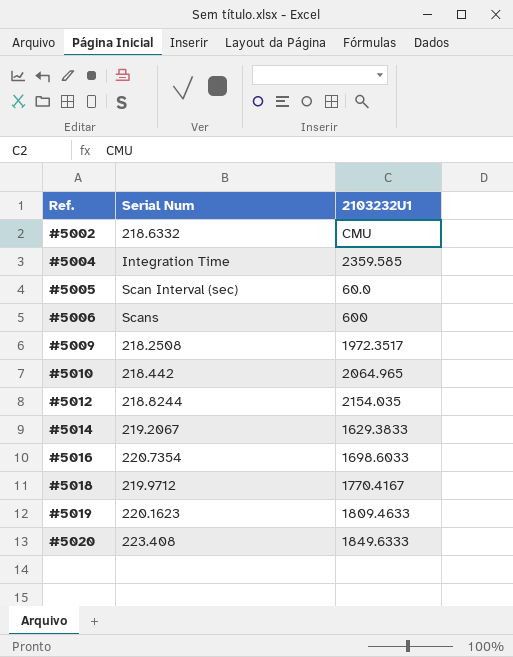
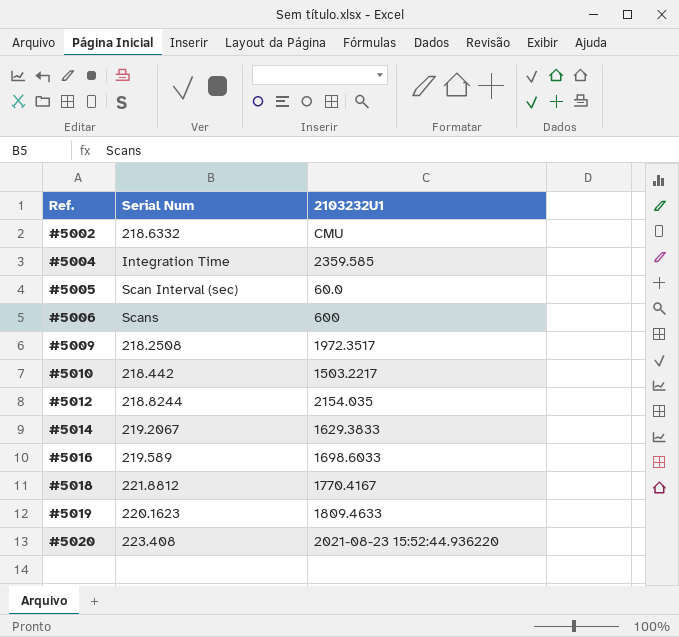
#5010 | 2103232U1: 2064.965 -> 1503.2217
#5016 | Serial Num: 220.7354 -> 219.589
#5018 | Serial Num: 219.9712 -> 221.8812
#5020 | 2103232U1: 1849.6333 -> 2021-08-23 15:52:44.936220

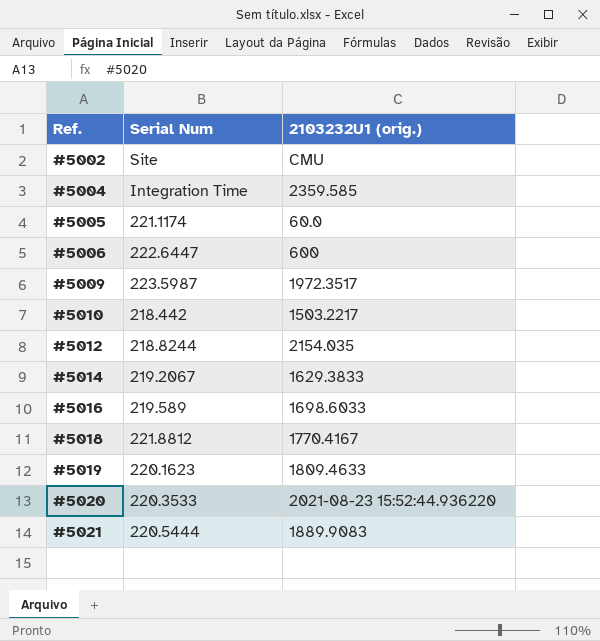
column name: 2103232U1 -> 2103232U1 (orig.)
#5002 | Serial Num: 218.6332 -> Site
#5005 | Serial Num: Scan Interval (sec) -> 221.1174
#5006 | Serial Num: Scans -> 222.6447
#5009 | Serial Num: 218.2508 -> 223.5987
#5020 | Serial Num: 223.408 -> 220.3533
row #5021: none -> 220.5444 | 1889.9083

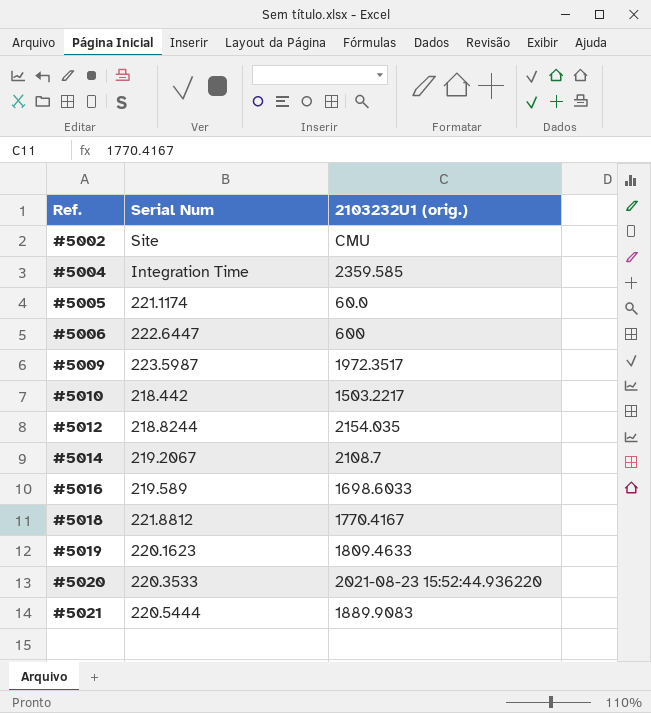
#5014 | 2103232U1 (orig.): 1629.3833 -> 2108.7

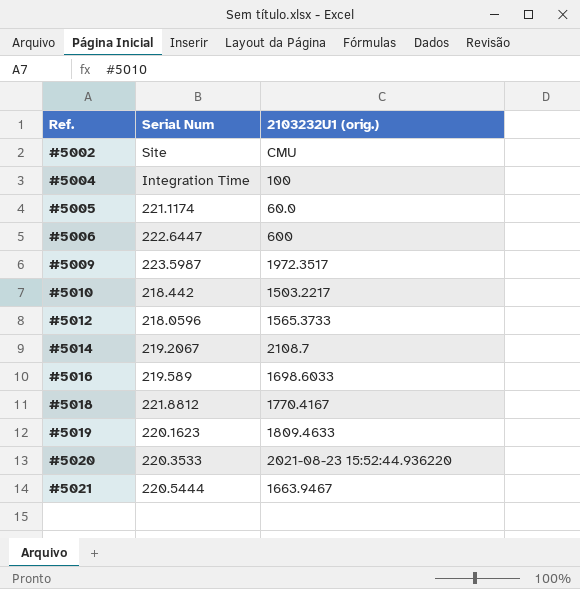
#5004 | 2103232U1 (orig.): 2359.585 -> 100
#5012 | Serial Num: 218.8244 -> 218.0596
#5012 | 2103232U1 (orig.): 2154.035 -> 1565.3733
#5021 | 2103232U1 (orig.): 1889.9083 -> 1663.9467

